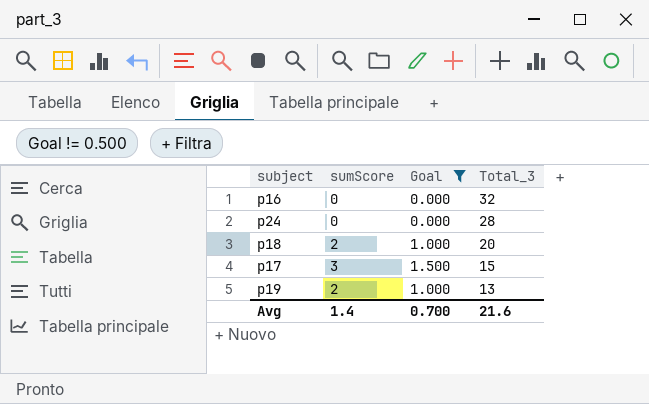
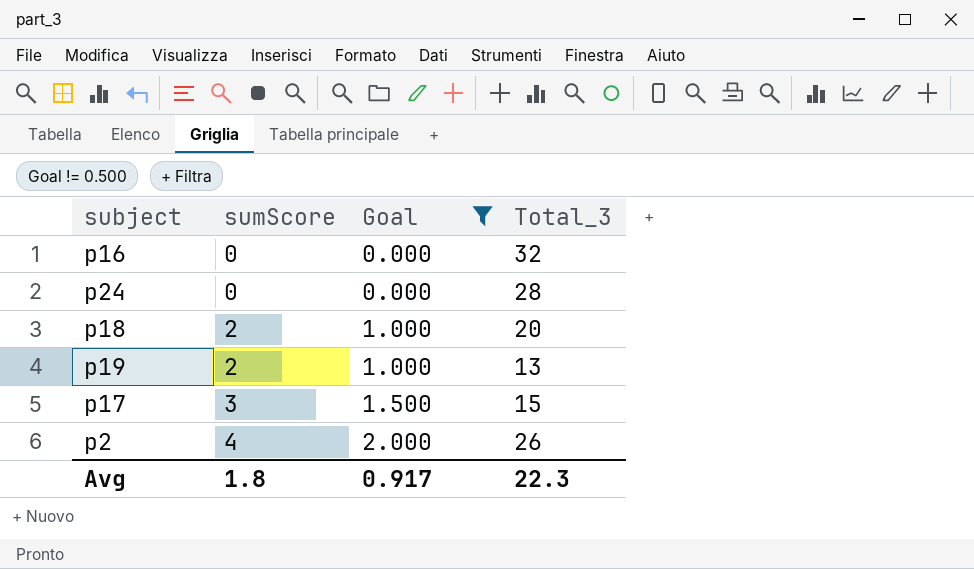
row order: Total_3 descending -> sumScore ascending
row p2: none -> 4 | 2.000 | 26
Avg | sumScore: 1.4 -> 1.8
Avg | Goal: 0.700 -> 0.917
Avg | Total_3: 21.6 -> 22.3

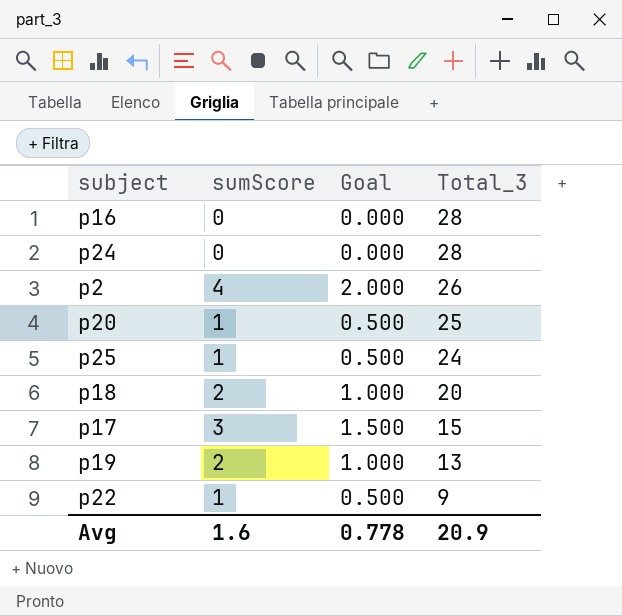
filter: Goal != 0.500 -> none
row order: sumScore ascending -> Total_3 descending
p16 | Total_3: 32 -> 28
Avg | sumScore: 1.8 -> 1.6
Avg | Goal: 0.917 -> 0.778
Avg | Total_3: 22.3 -> 20.9

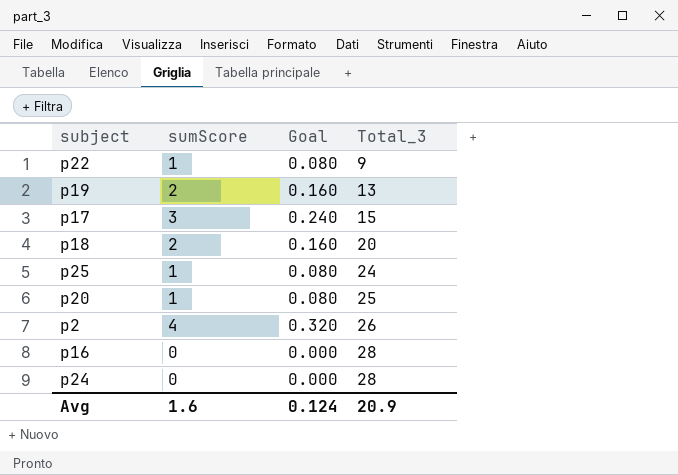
row order: Total_3 descending -> Total_3 ascending
column Goal | formula: [sumScore] * 0.5 -> [sumScore] * 0.08
Avg | Goal: 0.778 -> 0.124

